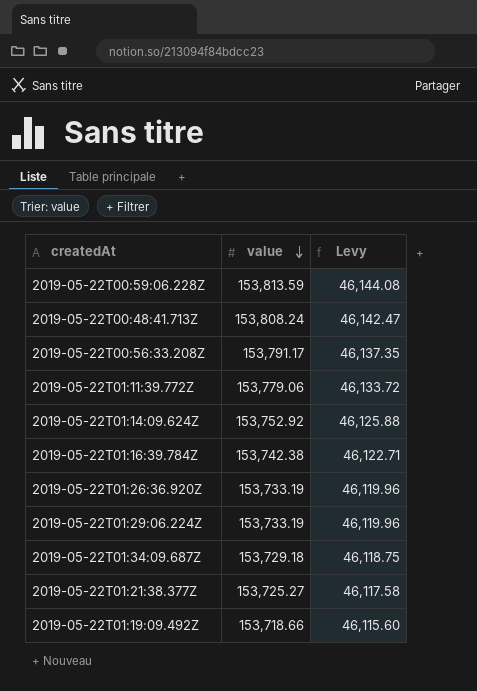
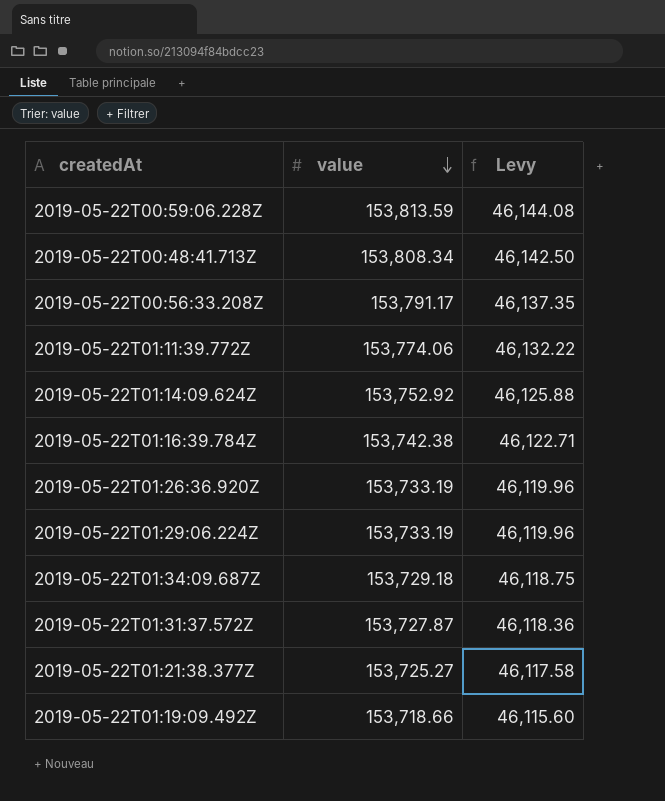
2019-05-22T00:48:41.713Z | value: 153,808.24 -> 153,808.34
2019-05-22T00:48:41.713Z | Levy: 46,142.47 -> 46,142.50
2019-05-22T01:11:39.772Z | value: 153,779.06 -> 153,774.06
2019-05-22T01:11:39.772Z | Levy: 46,133.72 -> 46,132.22
row 2019-05-22T01:31:37.572Z: none -> 153,727.87 | 46,118.36

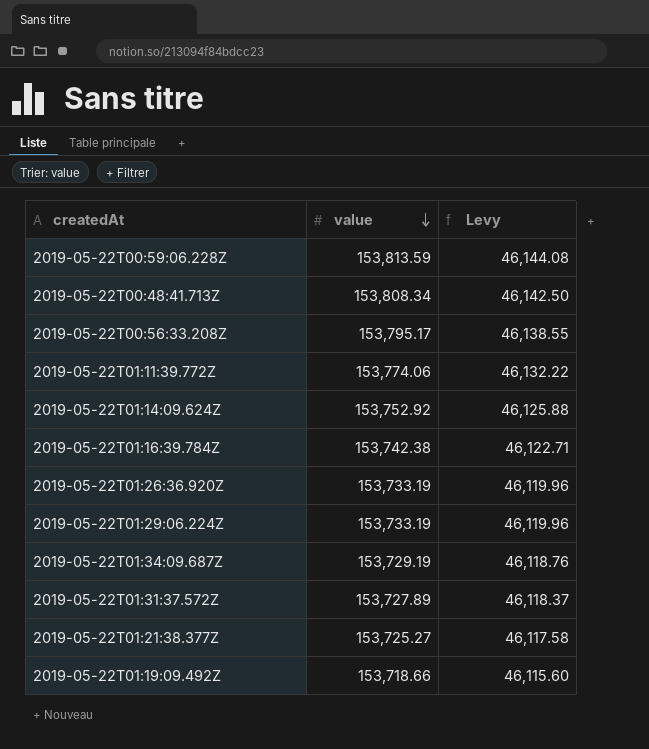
2019-05-22T00:56:33.208Z | value: 153,791.17 -> 153,795.17
2019-05-22T00:56:33.208Z | Levy: 46,137.35 -> 46,138.55
2019-05-22T01:34:09.687Z | value: 153,729.18 -> 153,729.19
2019-05-22T01:34:09.687Z | Levy: 46,118.75 -> 46,118.76
2019-05-22T01:31:37.572Z | value: 153,727.87 -> 153,727.89
2019-05-22T01:31:37.572Z | Levy: 46,118.36 -> 46,118.37

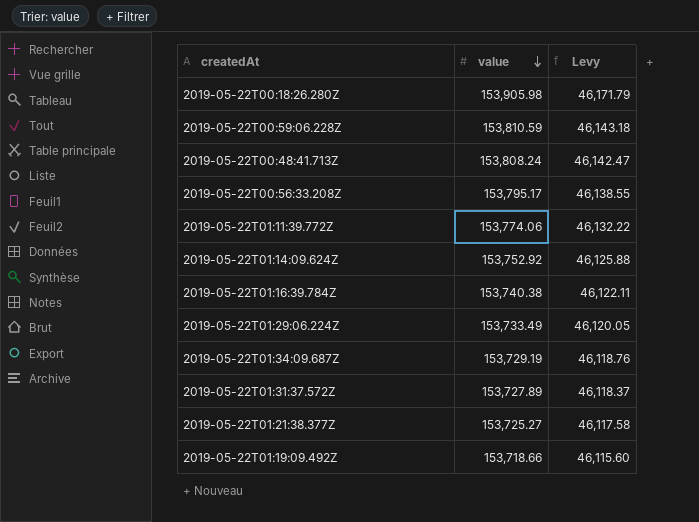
row 2019-05-22T01:26:36.920Z: 153,733.19 | 46,119.96 -> none
row 2019-05-22T00:18:26.280Z: none -> 153,905.98 | 46,171.79
2019-05-22T00:59:06.228Z | value: 153,813.59 -> 153,810.59
2019-05-22T00:59:06.228Z | Levy: 46,144.08 -> 46,143.18
2019-05-22T00:48:41.713Z | value: 153,808.34 -> 153,808.24
2019-05-22T00:48:41.713Z | Levy: 46,142.50 -> 46,142.47
2019-05-22T01:16:39.784Z | value: 153,742.38 -> 153,740.38
2019-05-22T01:16:39.784Z | Levy: 46,122.71 -> 46,122.11
2019-05-22T01:29:06.224Z | value: 153,733.19 -> 153,733.49
2019-05-22T01:29:06.224Z | Levy: 46,119.96 -> 46,120.05

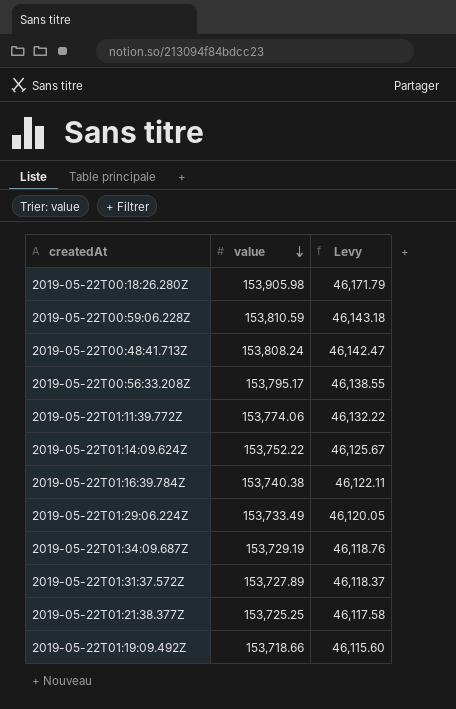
2019-05-22T01:14:09.624Z | value: 153,752.92 -> 153,752.22
2019-05-22T01:14:09.624Z | Levy: 46,125.88 -> 46,125.67
2019-05-22T01:21:38.377Z | value: 153,725.27 -> 153,725.25

